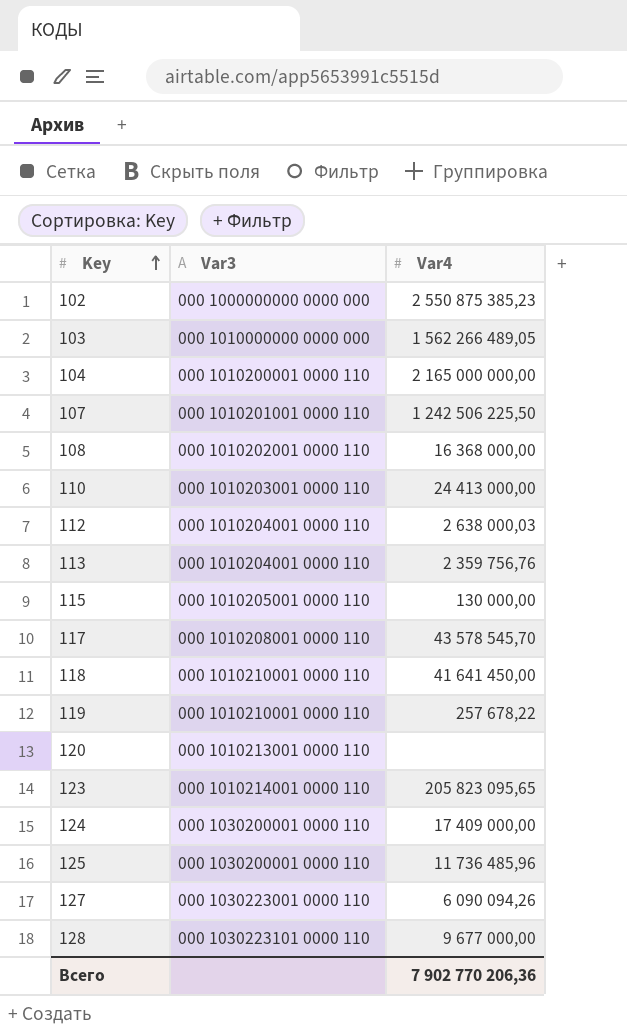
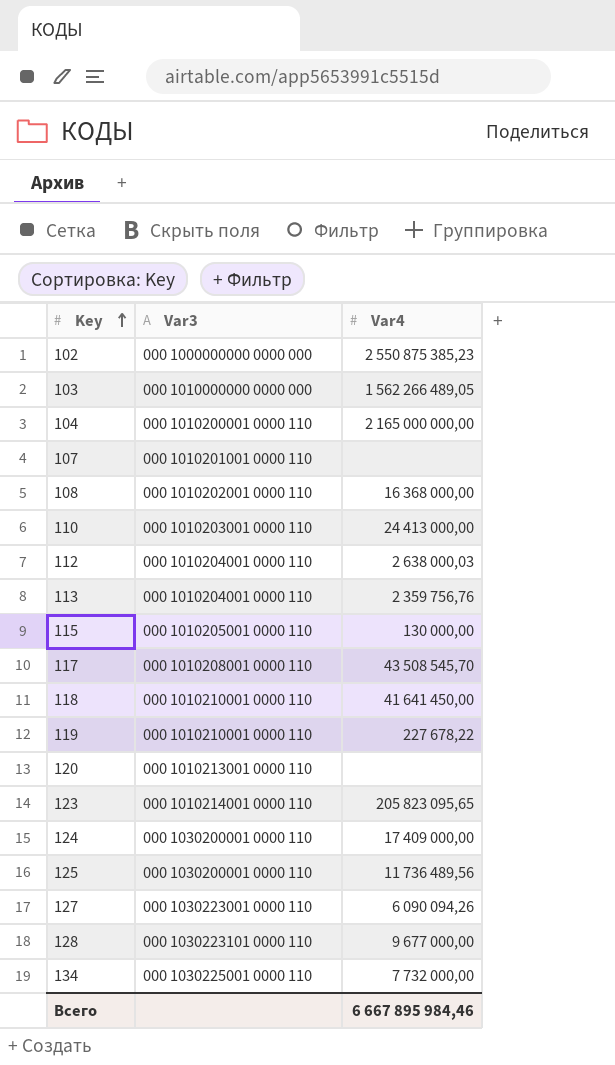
107 | Var4: 1 242 506 225,50 -> none
117 | Var4: 43 578 545,70 -> 43 508 545,70
119 | Var4: 257 678,22 -> 227 678,22
125 | Var4: 11 736 485,96 -> 11 736 489,56
row 134: none -> 000 1030225001 0000 110 | 7 732 000,00
Всего | Var4: 7 902 770 206,36 -> 6 667 895 984,46

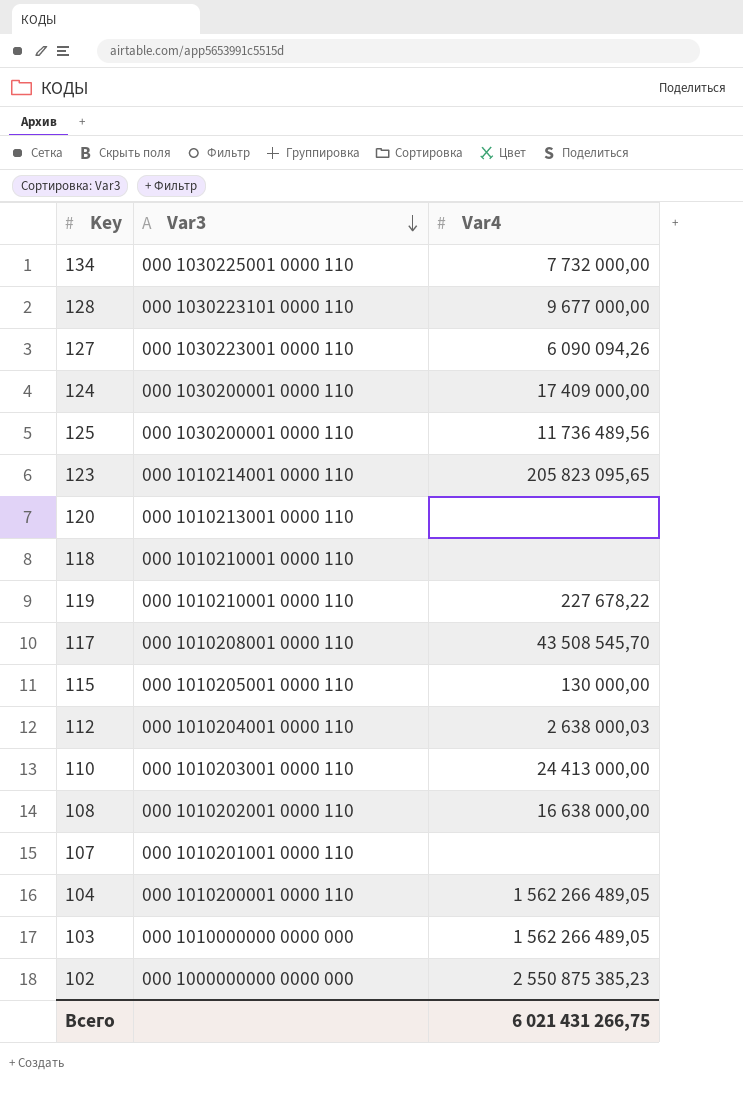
row order: Key ascending -> Var3 descending
row 113: 000 1010204001 0000 110 | 2 359 756,76 -> none
118 | Var4: 41 641 450,00 -> none
108 | Var4: 16 368 000,00 -> 16 638 000,00
104 | Var4: 2 165 000 000,00 -> 1 562 266 489,05
Всего | Var4: 6 667 895 984,46 -> 6 021 431 266,75

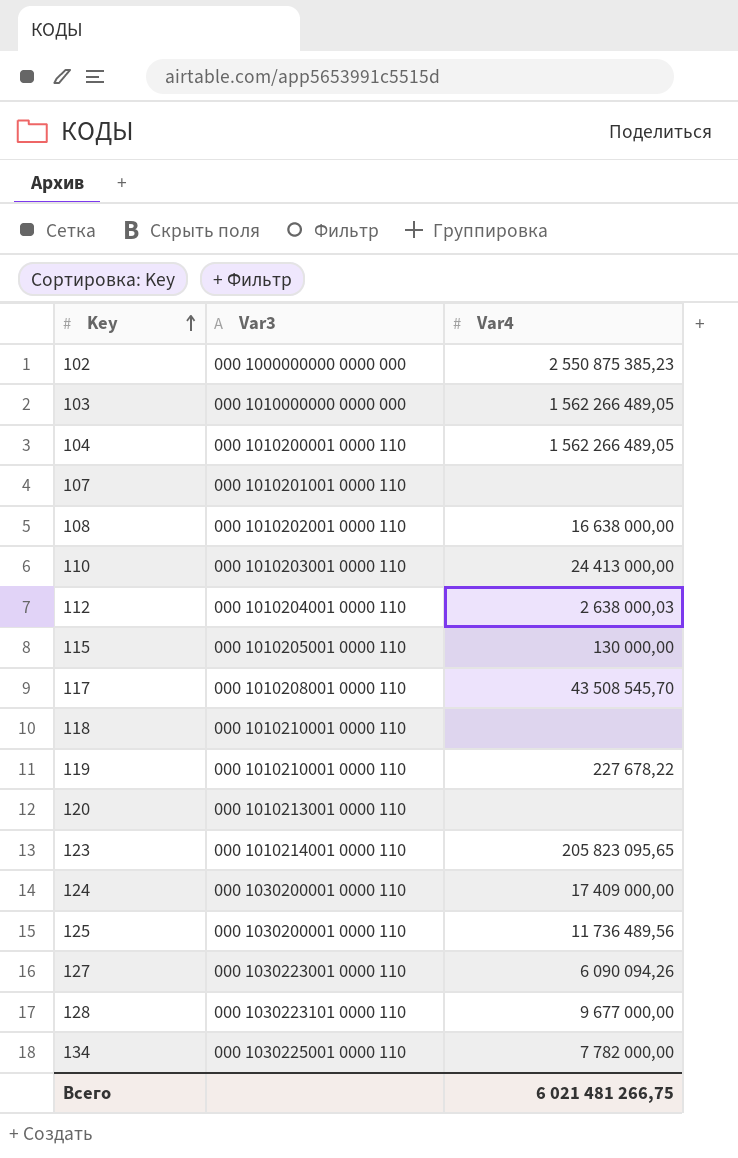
row order: Var3 descending -> Key ascending
134 | Var4: 7 732 000,00 -> 7 782 000,00
Всего | Var4: 6 021 431 266,75 -> 6 021 481 266,75

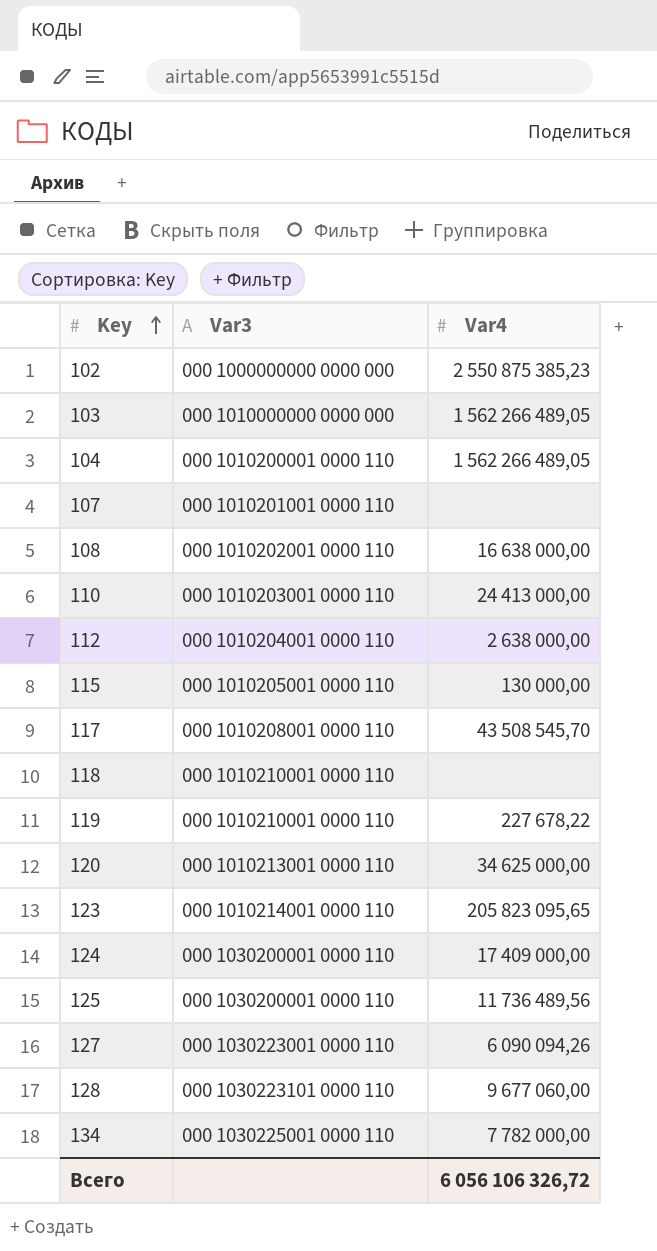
112 | Var4: 2 638 000,03 -> 2 638 000,00
120 | Var4: none -> 34 625 000,00
128 | Var4: 9 677 000,00 -> 9 677 060,00
Всего | Var4: 6 021 481 266,75 -> 6 056 106 326,72

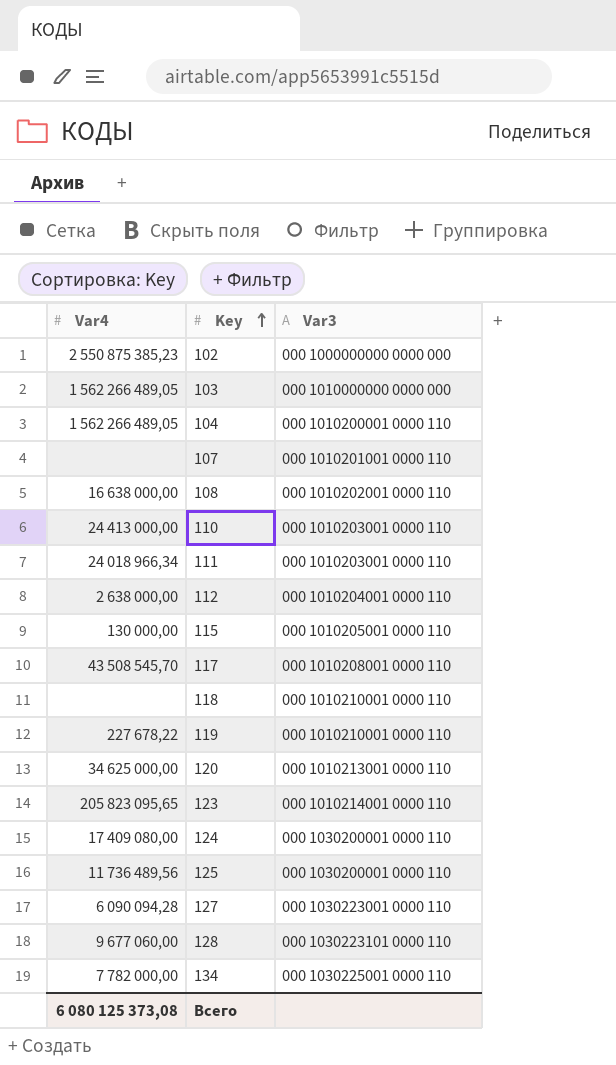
column Var4 | position: 3 -> 1
row 111: none -> 24 018 966,34 | 000 1010203001 0000 110
124 | Var4: 17 409 000,00 -> 17 409 080,00
127 | Var4: 6 090 094,26 -> 6 090 094,28
Всего | Var4: 6 056 106 326,72 -> 6 080 125 373,08

